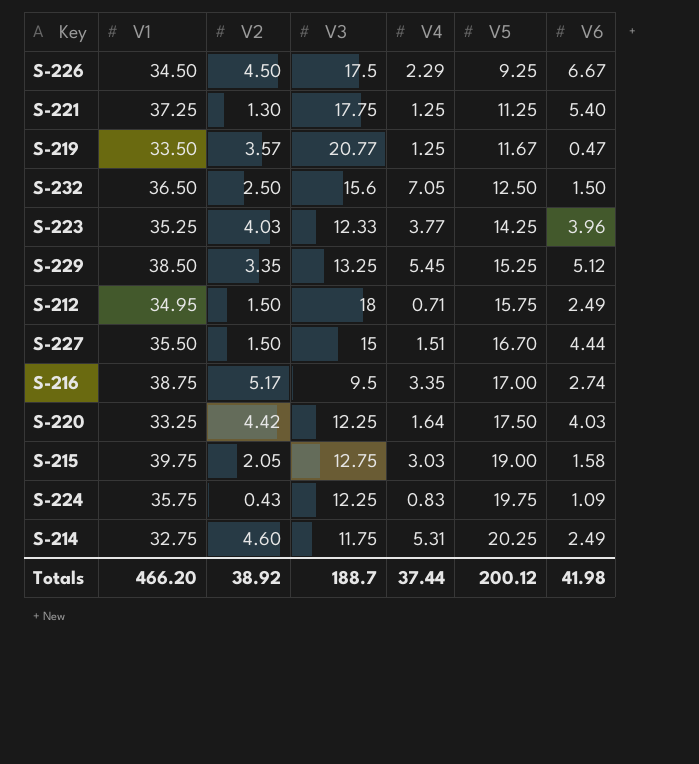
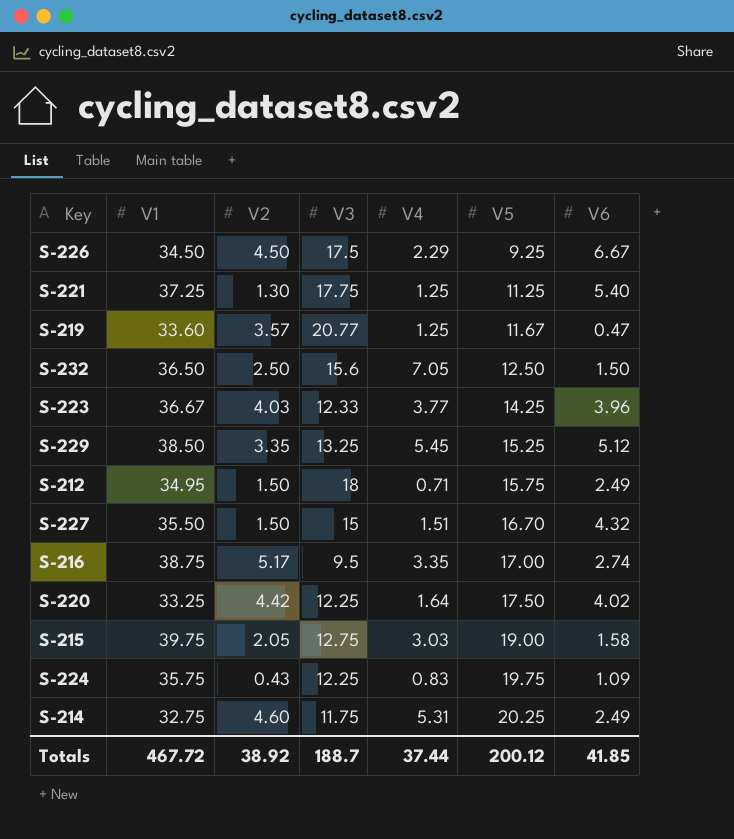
S-219 | V1: 33.50 -> 33.60
S-223 | V1: 35.25 -> 36.67
S-227 | V6: 4.44 -> 4.32
S-220 | V6: 4.03 -> 4.02
Totals | V1: 466.20 -> 467.72
Totals | V6: 41.98 -> 41.85

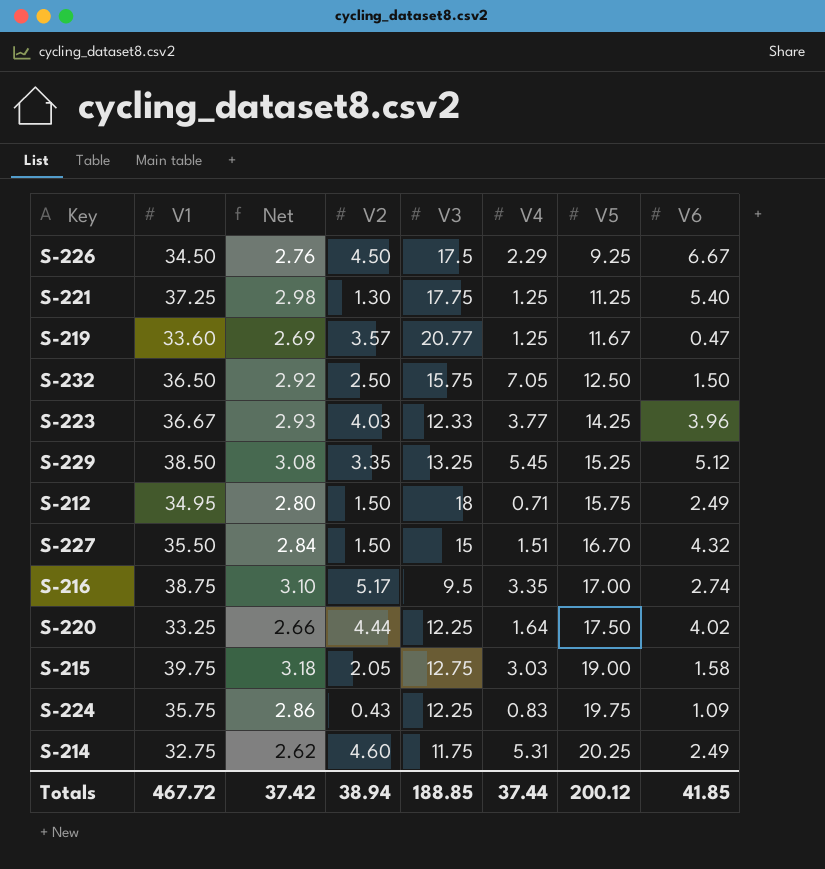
column Net | formula: none -> [V1] * 0.08
S-232 | V3: 15.6 -> 15.75
S-220 | V2: 4.42 -> 4.44
Totals | V2: 38.92 -> 38.94
Totals | V3: 188.7 -> 188.85

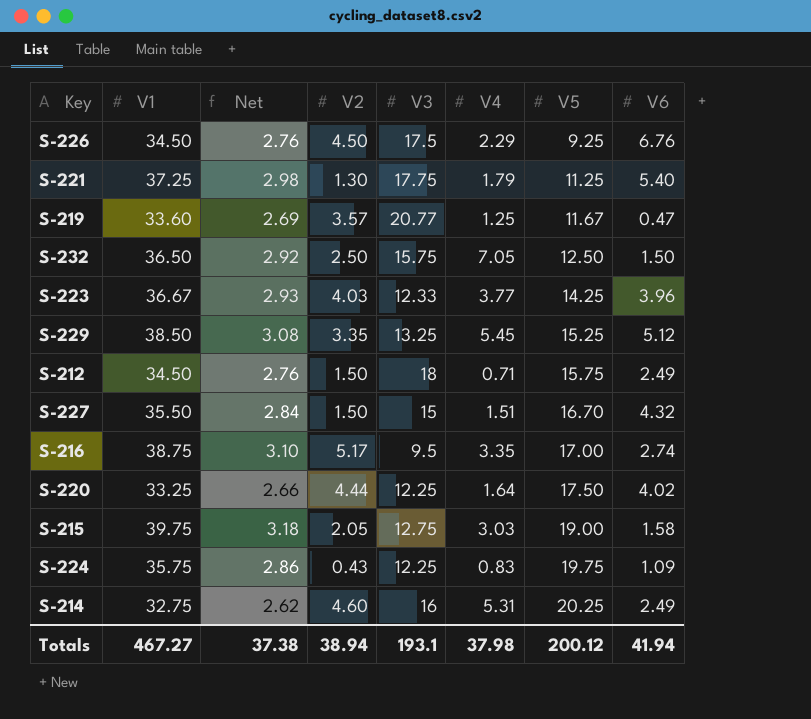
S-226 | V6: 6.67 -> 6.76
S-221 | V4: 1.25 -> 1.79
S-212 | V1: 34.95 -> 34.50
S-212 | Net: 2.80 -> 2.76
S-214 | V3: 11.75 -> 16
Totals | V1: 467.72 -> 467.27
Totals | Net: 37.42 -> 37.38
Totals | V3: 188.85 -> 193.1
Totals | V4: 37.44 -> 37.98
Totals | V6: 41.85 -> 41.94

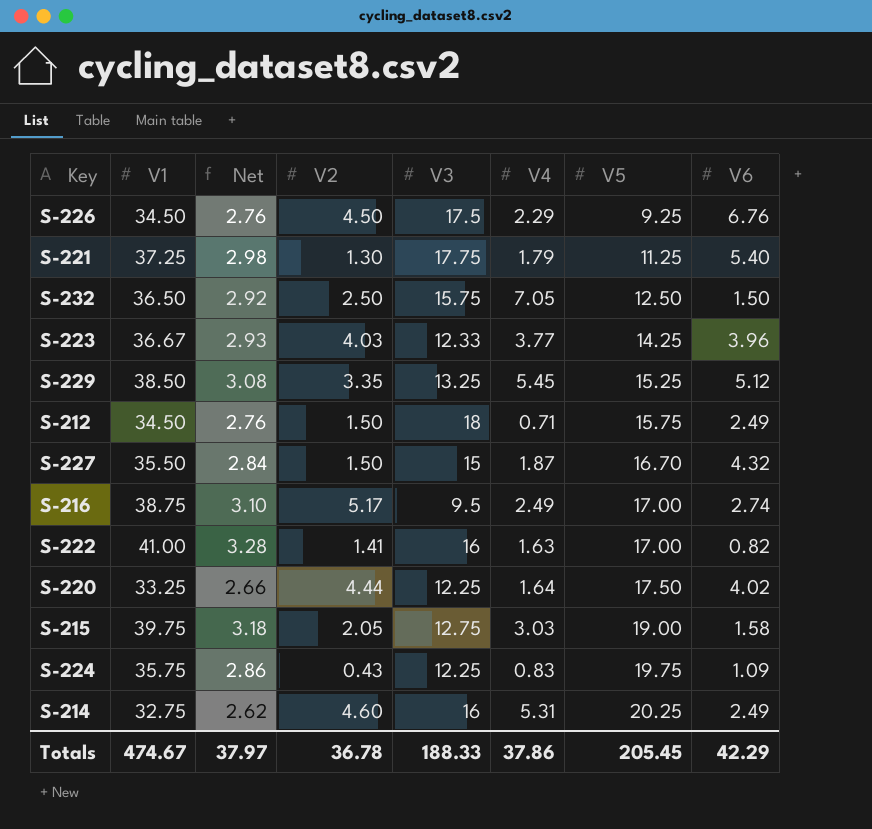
row S-219: 33.60 | 2.69 | 3.57 | 20.77 | 1.25 | 11.67 | 0.47 -> none
S-227 | V4: 1.51 -> 1.87
S-216 | V4: 3.35 -> 2.49
row S-222: none -> 41.00 | 3.28 | 1.41 | 16 | 1.63 | 17.00 | 0.82
Totals | V1: 467.27 -> 474.67
Totals | Net: 37.38 -> 37.97
Totals | V2: 38.94 -> 36.78
Totals | V3: 193.1 -> 188.33
Totals | V4: 37.98 -> 37.86
Totals | V5: 200.12 -> 205.45
Totals | V6: 41.94 -> 42.29

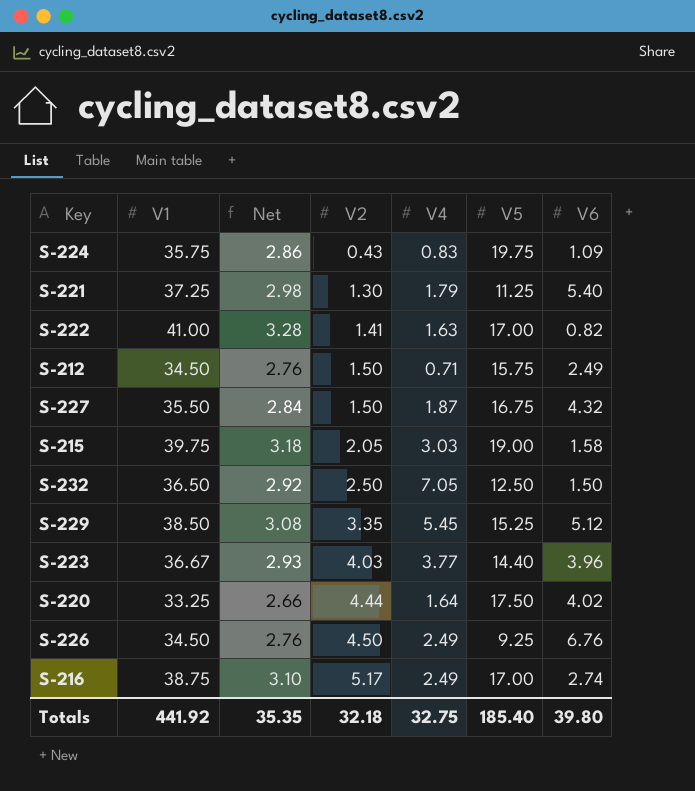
row order: V5 ascending -> V2 ascending
column V3 | position: 5 -> none
row S-214: 32.75 | 2.62 | 4.60 | 16 | 5.31 | 20.25 | 2.49 -> none
S-227 | V5: 16.70 -> 16.75
S-223 | V5: 14.25 -> 14.40
S-226 | V4: 2.29 -> 2.49
Totals | V1: 474.67 -> 441.92
Totals | Net: 37.97 -> 35.35
Totals | V2: 36.78 -> 32.18
Totals | V4: 37.86 -> 32.75
Totals | V5: 205.45 -> 185.40
Totals | V6: 42.29 -> 39.80

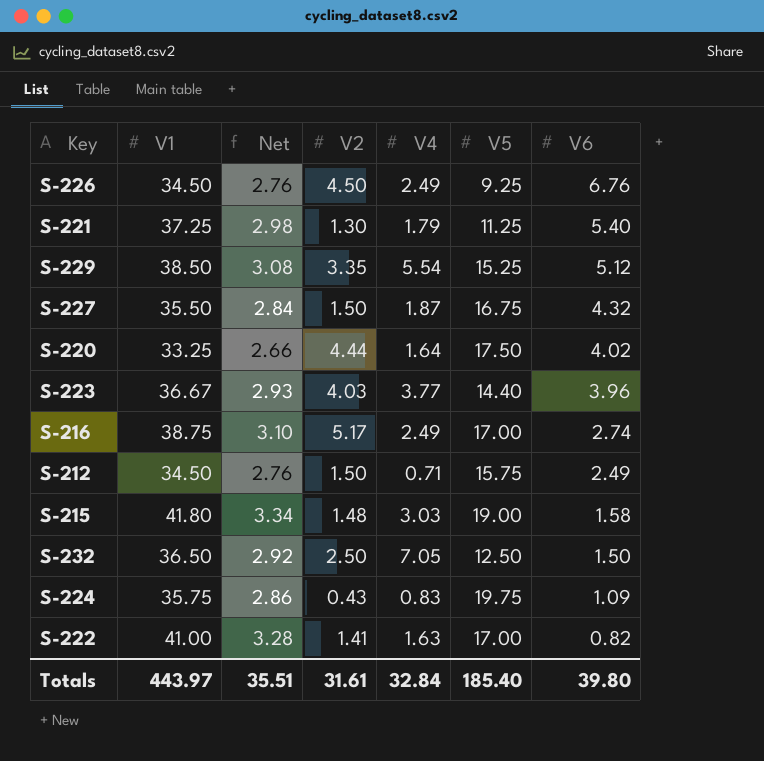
row order: V2 ascending -> V6 descending
S-229 | V4: 5.45 -> 5.54
S-215 | V1: 39.75 -> 41.80
S-215 | Net: 3.18 -> 3.34
S-215 | V2: 2.05 -> 1.48
Totals | V1: 441.92 -> 443.97
Totals | Net: 35.35 -> 35.51
Totals | V2: 32.18 -> 31.61
Totals | V4: 32.75 -> 32.84

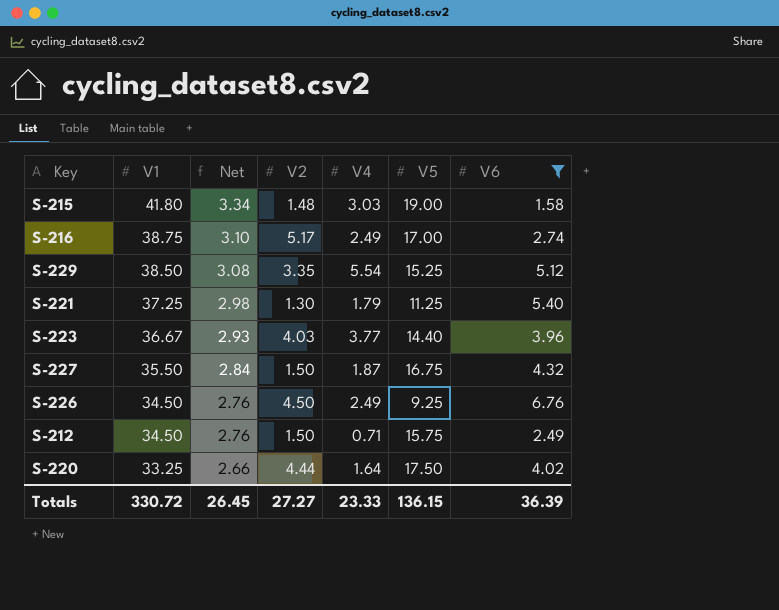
filter: none -> V6 >= 1.58
row order: V6 descending -> V1 descending
Totals | V1: 443.97 -> 330.72
Totals | Net: 35.51 -> 26.45
Totals | V2: 31.61 -> 27.27
Totals | V4: 32.84 -> 23.33
Totals | V5: 185.40 -> 136.15
Totals | V6: 39.80 -> 36.39

